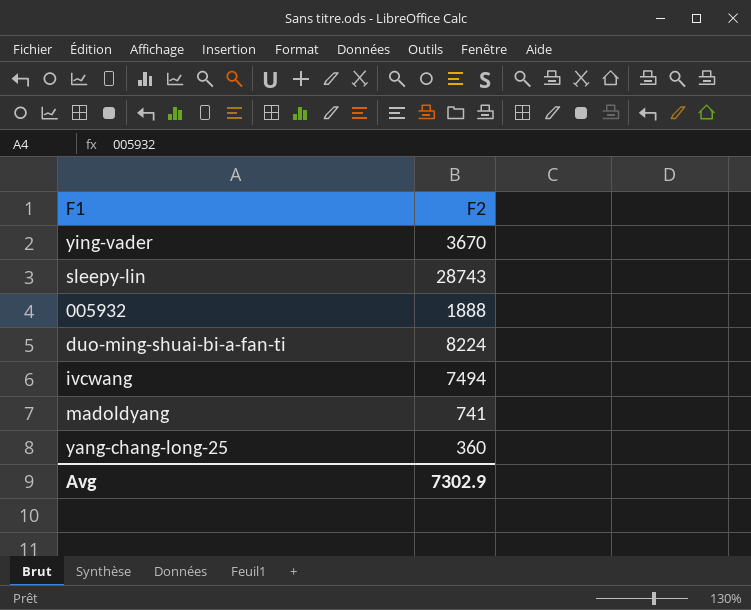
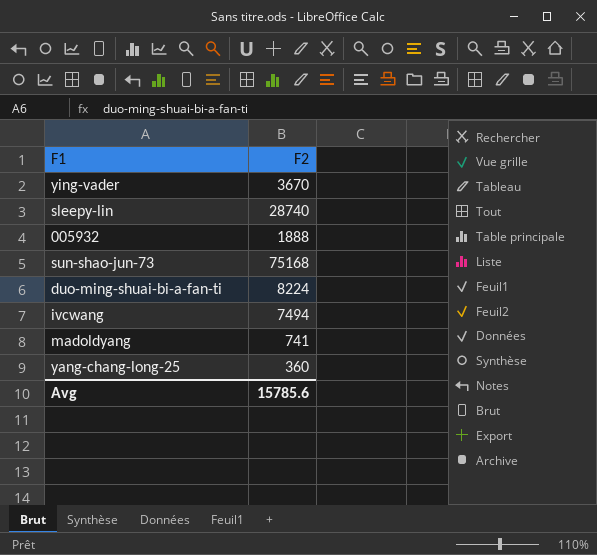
sleepy-lin | F2: 28743 -> 28740
row sun-shao-jun-73: none -> 75168
Avg | F2: 7302.9 -> 15785.6

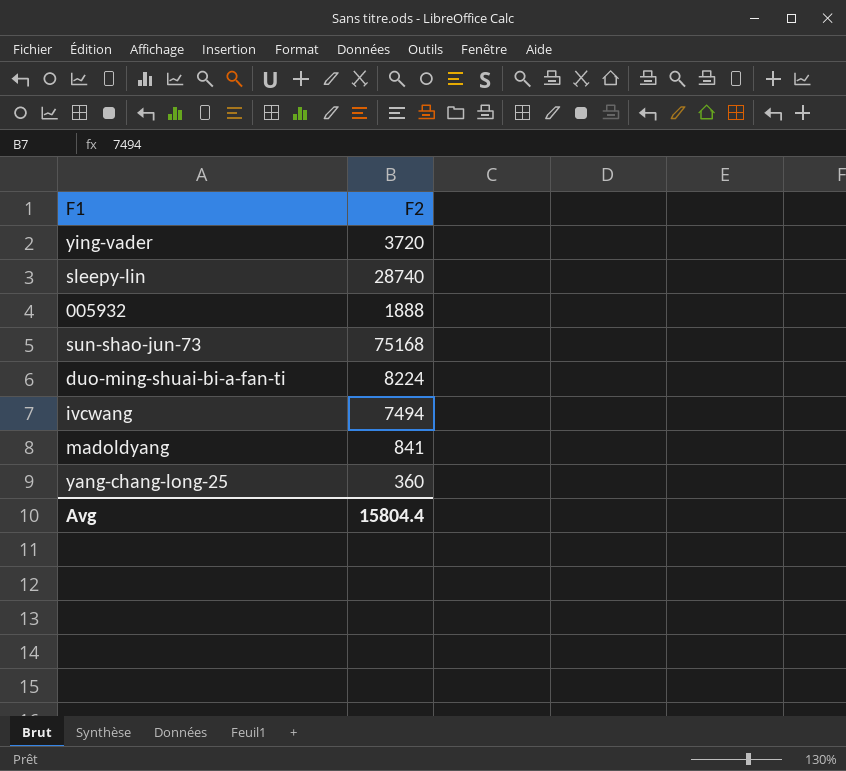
ying-vader | F2: 3670 -> 3720
madoldyang | F2: 741 -> 841
Avg | F2: 15785.6 -> 15804.4

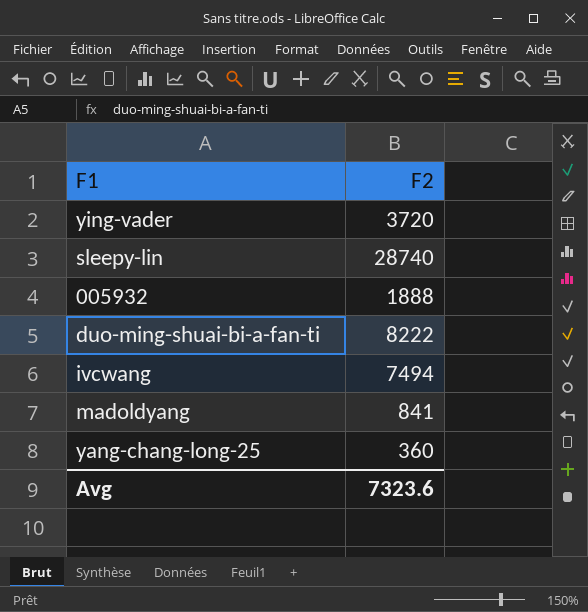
row sun-shao-jun-73: 75168 -> none
duo-ming-shuai-bi-a-fan-ti | F2: 8224 -> 8222
Avg | F2: 15804.4 -> 7323.6

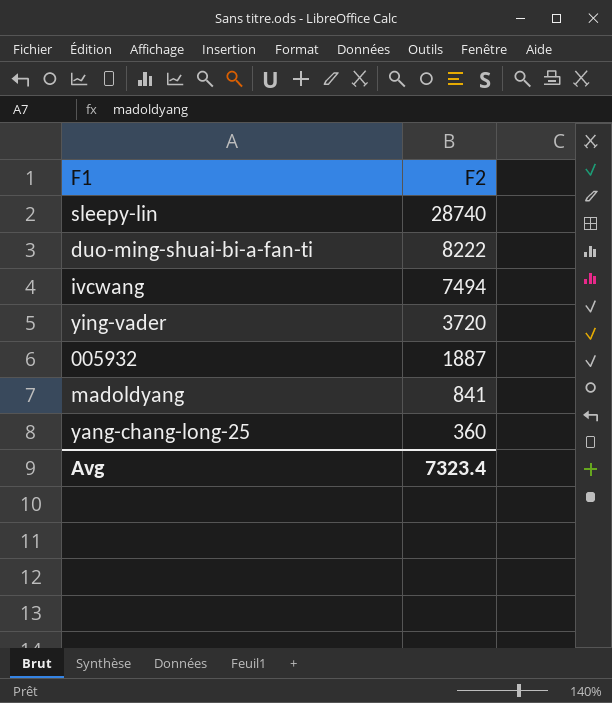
row order: none -> F2 descending
005932 | F2: 1888 -> 1887
Avg | F2: 7323.6 -> 7323.4

